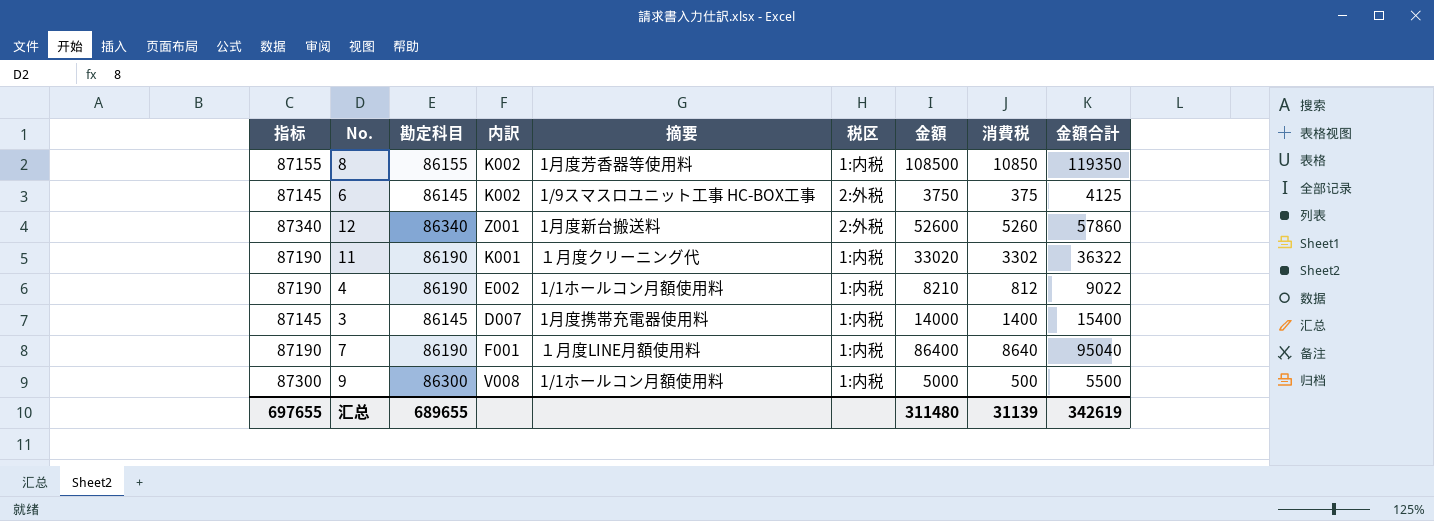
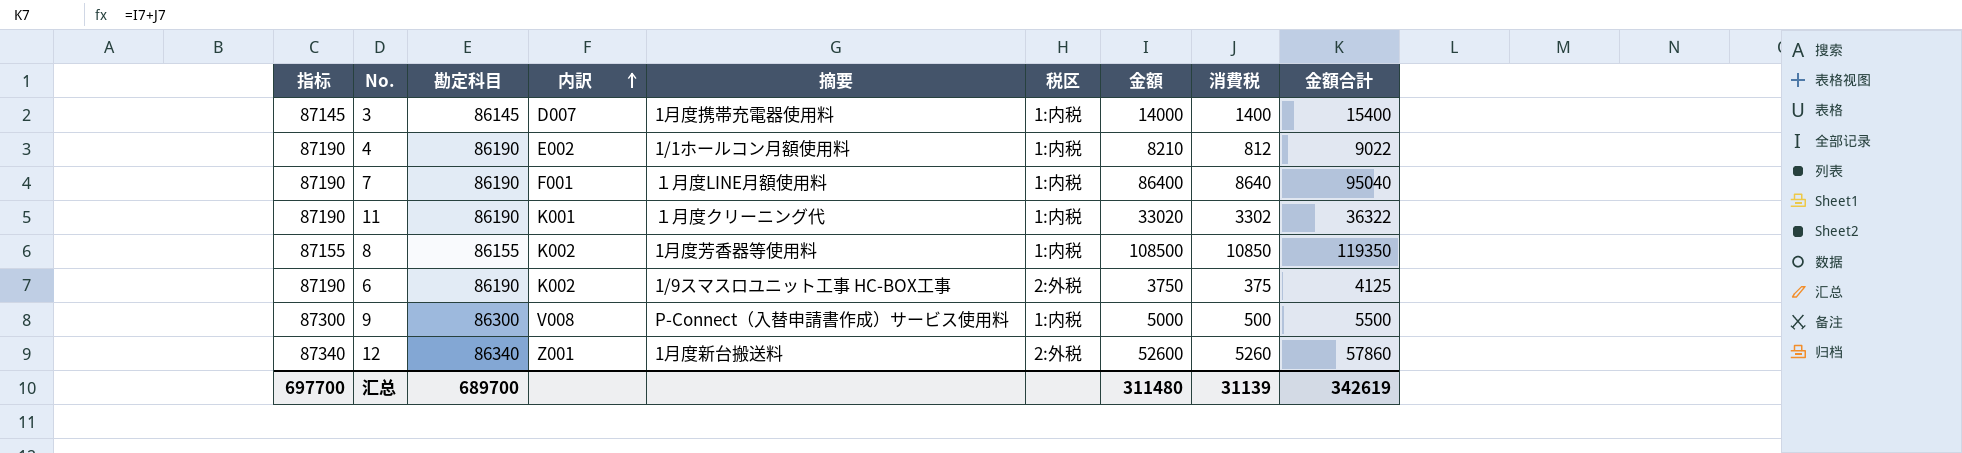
row order: none -> 内訳 ascending
6 | 指标: 87145 -> 87190
6 | 勘定科目: 86145 -> 86190
9 | 摘要: 1/1ホールコン月額使用料 -> P-Connect（入替申請書作成）サービス使用料
汇总 | 指标: 697655 -> 697700
汇总 | 勘定科目: 689655 -> 689700

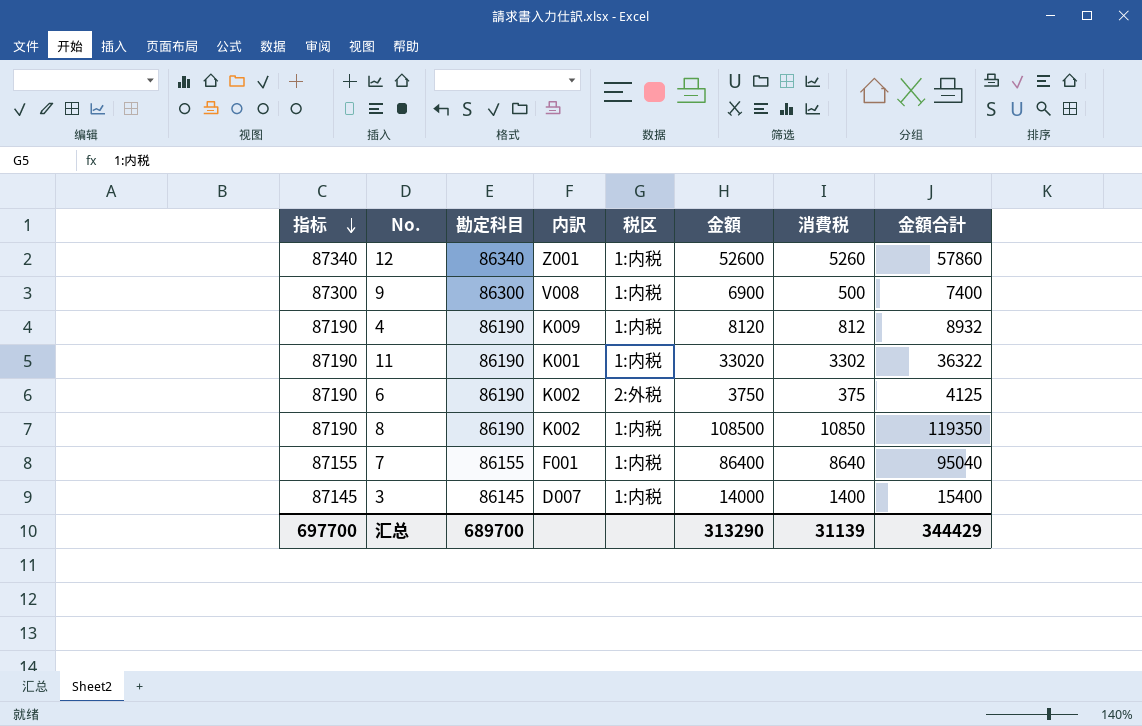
row order: 内訳 ascending -> 指标 descending
column 摘要 | position: 5 -> none
12 | 税区: 2:外税 -> 1:内税
9 | 金額: 5000 -> 6900
9 | 金額合計: 5500 -> 7400
4 | 内訳: E002 -> K009
4 | 金額: 8210 -> 8120
4 | 金額合計: 9022 -> 8932
8 | 指标: 87155 -> 87190
8 | 勘定科目: 86155 -> 86190
7 | 指标: 87190 -> 87155
7 | 勘定科目: 86190 -> 86155
汇总 | 金額: 311480 -> 313290
汇总 | 金額合計: 342619 -> 344429

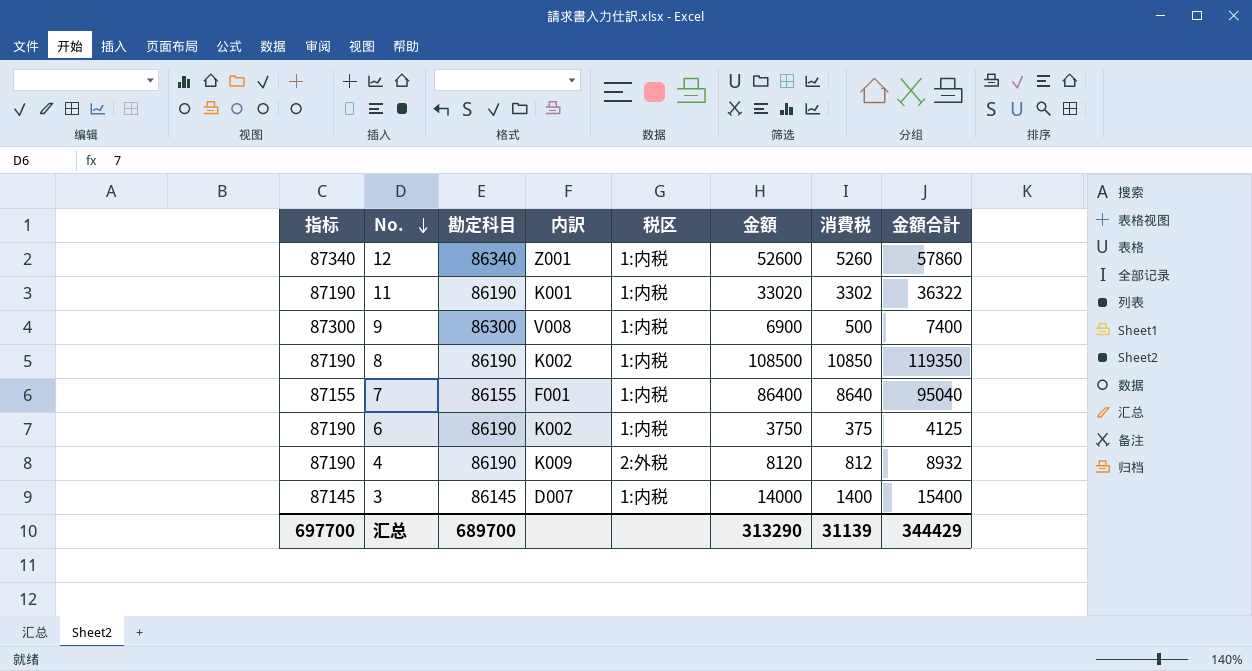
row order: 指标 descending -> No. descending
6 | 税区: 2:外税 -> 1:内税
4 | 税区: 1:内税 -> 2:外税

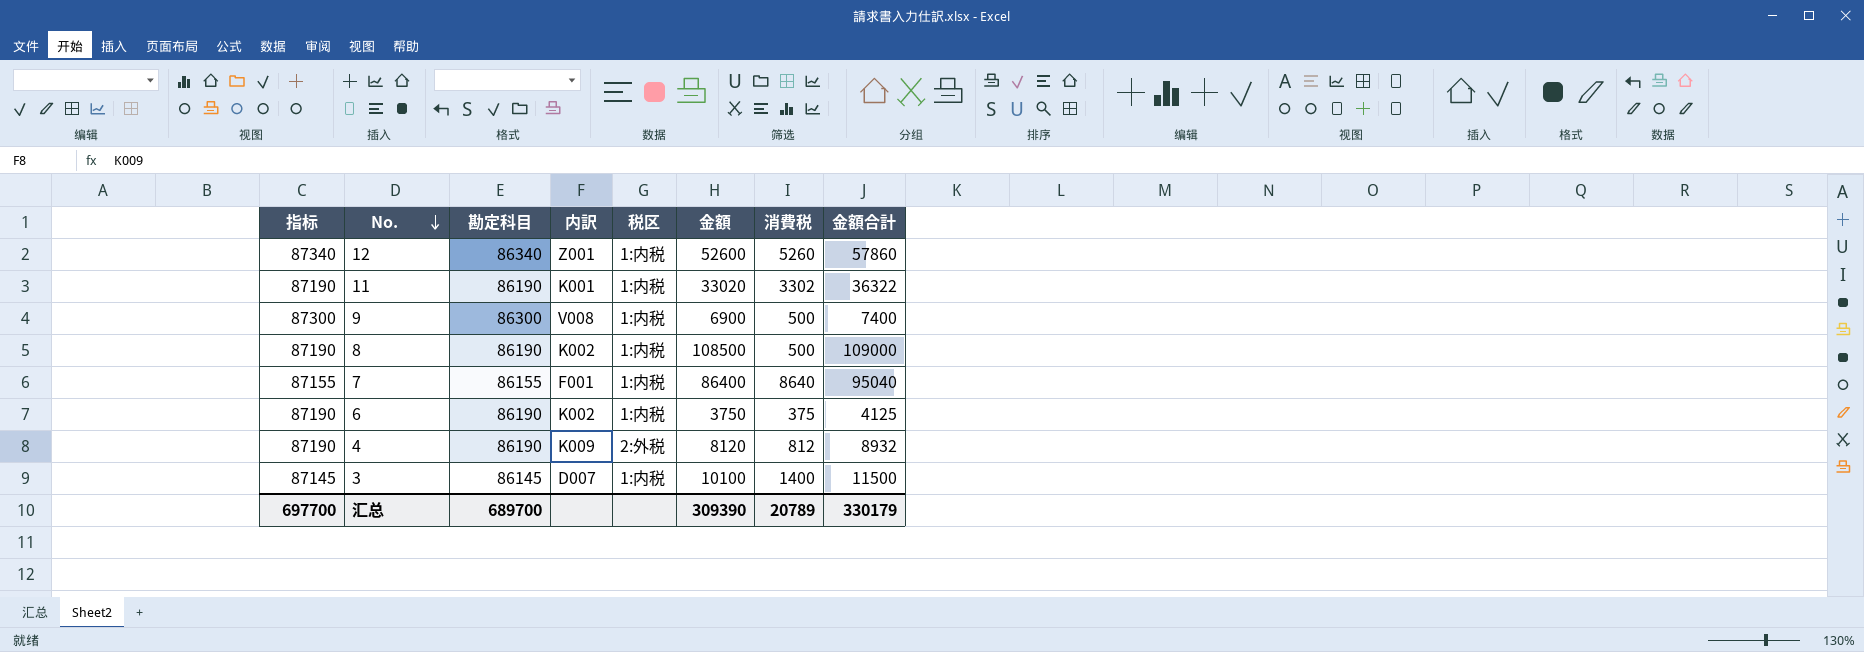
8 | 消費税: 10850 -> 500
8 | 金額合計: 119350 -> 109000
3 | 金額: 14000 -> 10100
3 | 金額合計: 15400 -> 11500
汇总 | 金額: 313290 -> 309390
汇总 | 消費税: 31139 -> 20789
汇总 | 金額合計: 344429 -> 330179

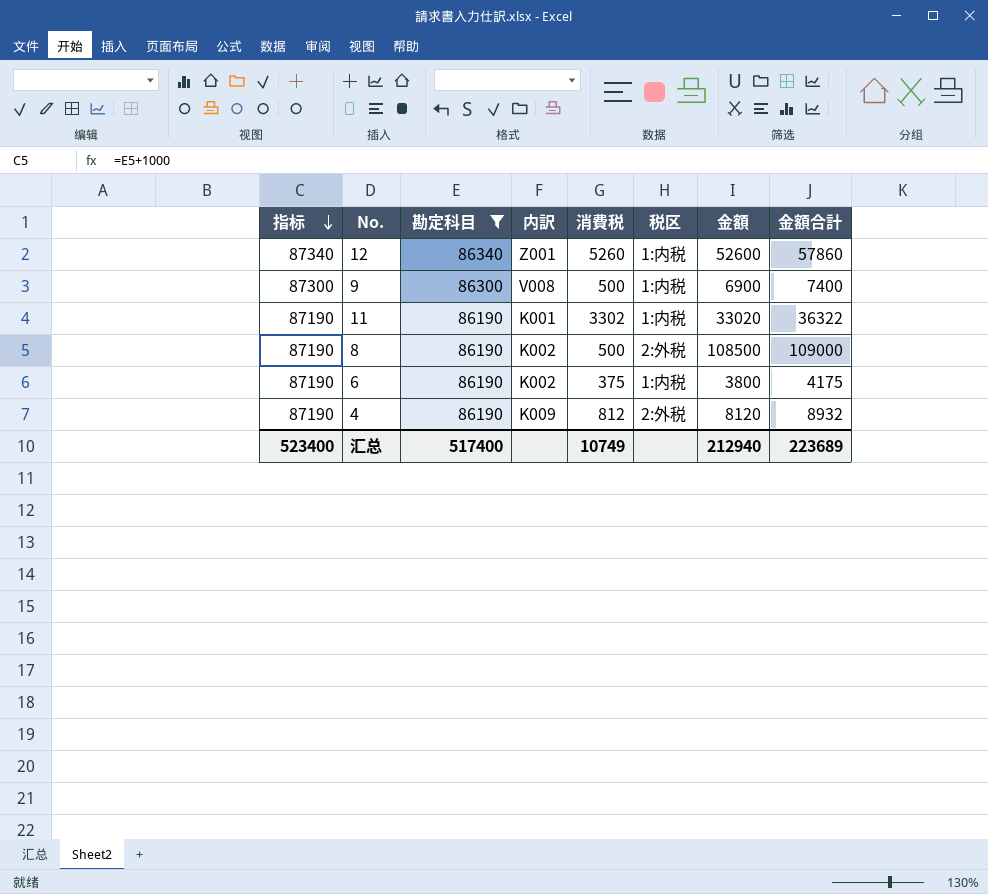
filter: none -> 勘定科目 >= 86190
row order: No. descending -> 指标 descending
column 消費税 | position: 7 -> 5
8 | 税区: 1:内税 -> 2:外税
6 | 金額: 3750 -> 3800
6 | 金額合計: 4125 -> 4175
汇总 | 指标: 697700 -> 523400
汇总 | 勘定科目: 689700 -> 517400
汇总 | 消費税: 20789 -> 10749
汇总 | 金額: 309390 -> 212940
汇总 | 金額合計: 330179 -> 223689

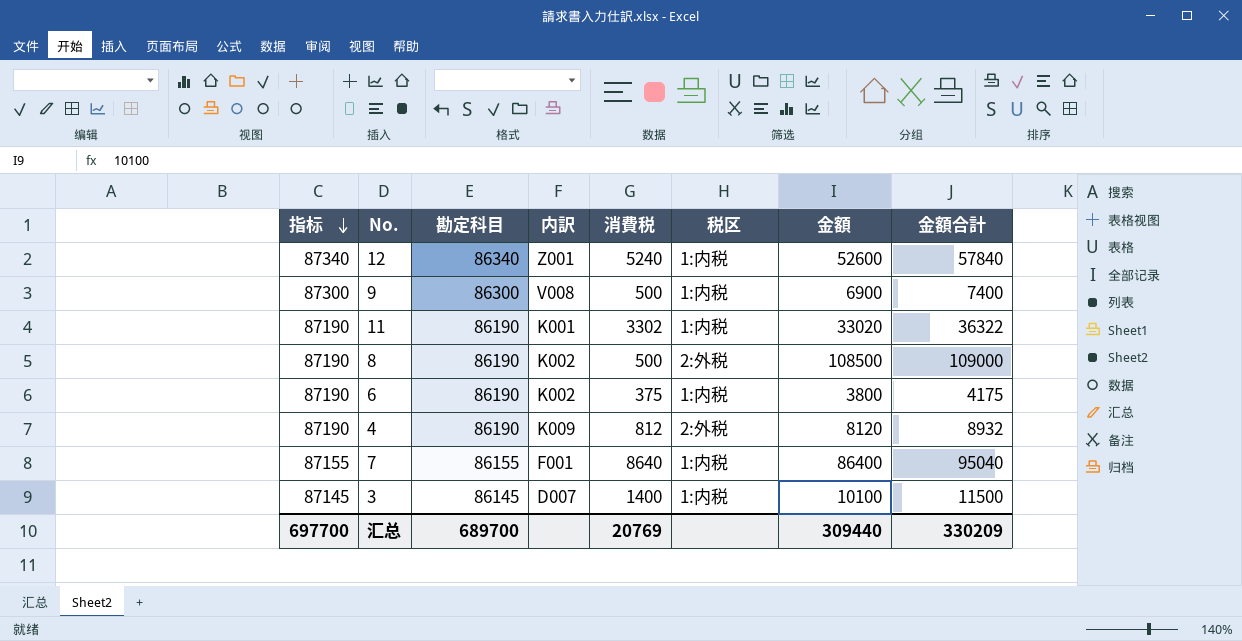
filter: 勘定科目 >= 86190 -> none
12 | 消費税: 5260 -> 5240
12 | 金額合計: 57860 -> 57840
汇总 | 指标: 523400 -> 697700
汇总 | 勘定科目: 517400 -> 689700
汇总 | 消費税: 10749 -> 20769
汇总 | 金額: 212940 -> 309440
汇总 | 金額合計: 223689 -> 330209

